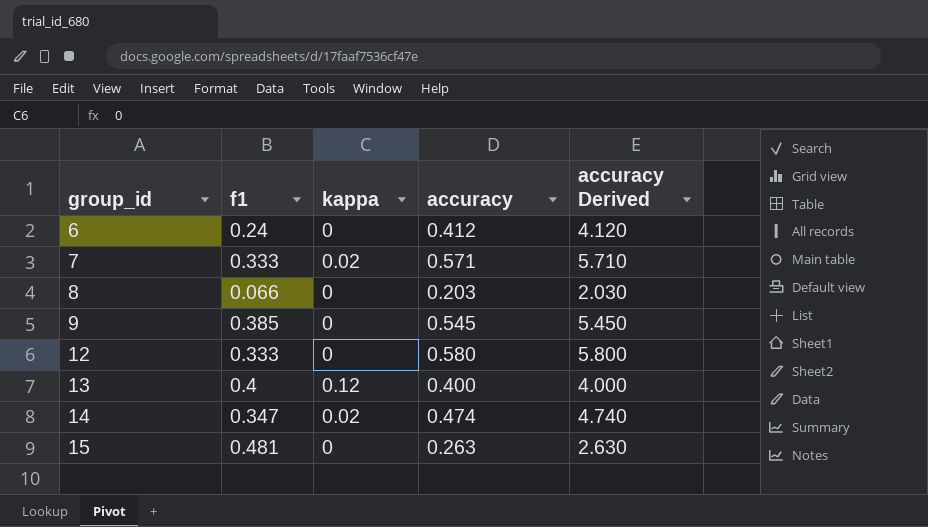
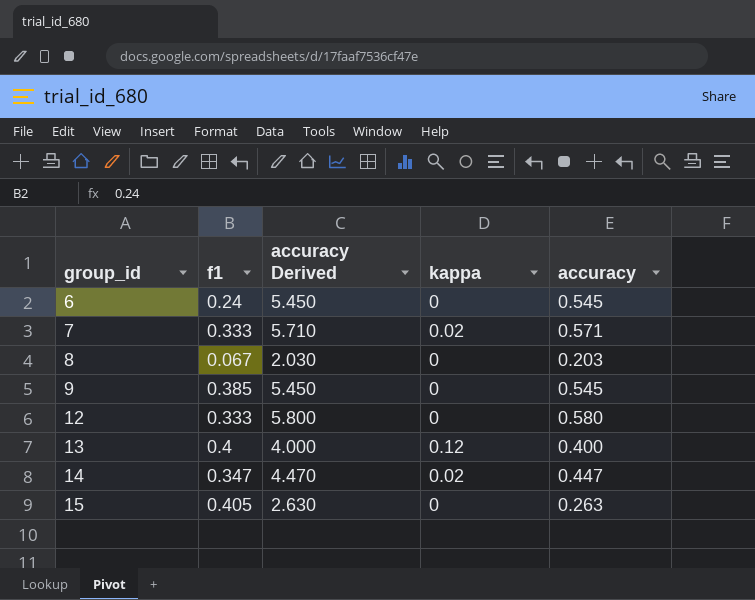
column accuracy Derived | position: 5 -> 3
6 | accuracy Derived: 4.120 -> 5.450
6 | accuracy: 0.412 -> 0.545
8 | f1: 0.066 -> 0.067
14 | accuracy Derived: 4.740 -> 4.470
14 | accuracy: 0.474 -> 0.447
15 | f1: 0.481 -> 0.405

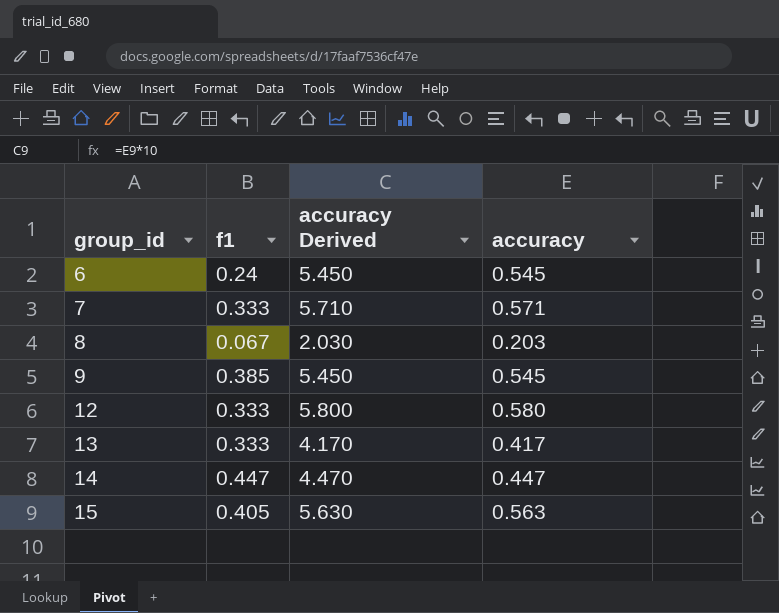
column kappa | position: 4 -> none
13 | f1: 0.4 -> 0.333
13 | accuracy Derived: 4.000 -> 4.170
13 | accuracy: 0.400 -> 0.417
14 | f1: 0.347 -> 0.447
15 | accuracy Derived: 2.630 -> 5.630
15 | accuracy: 0.263 -> 0.563

